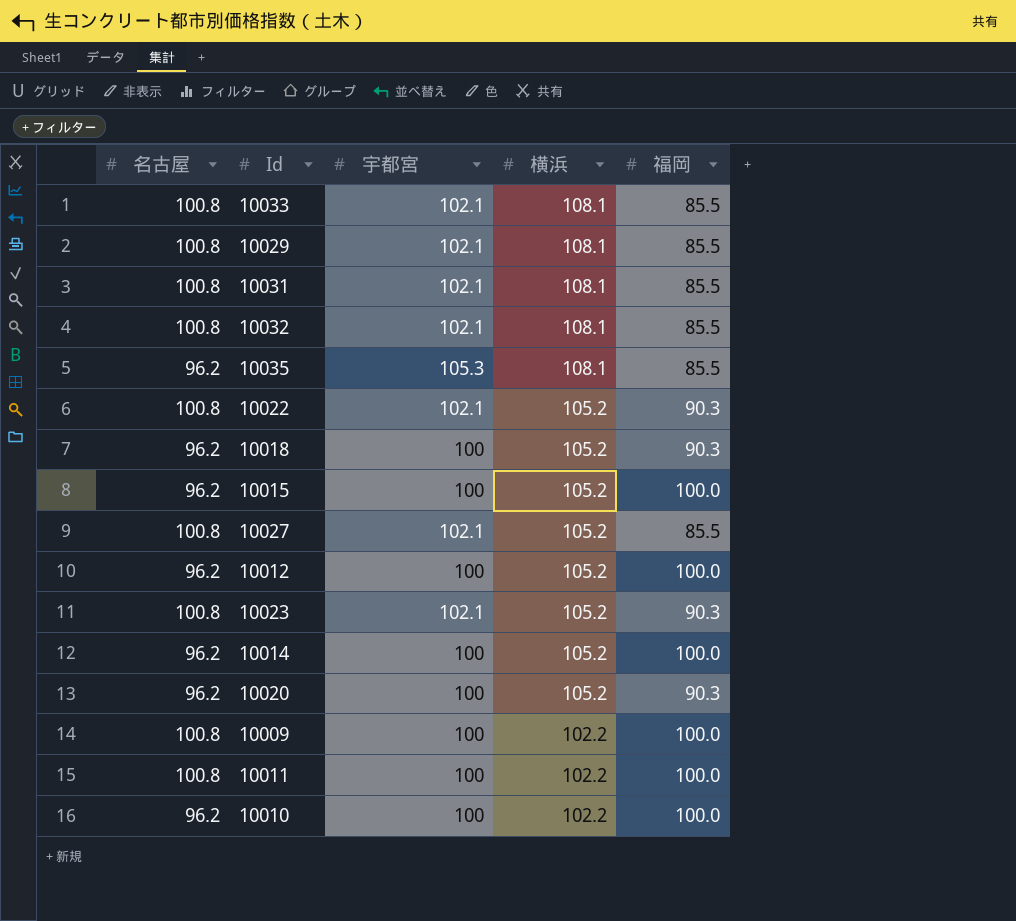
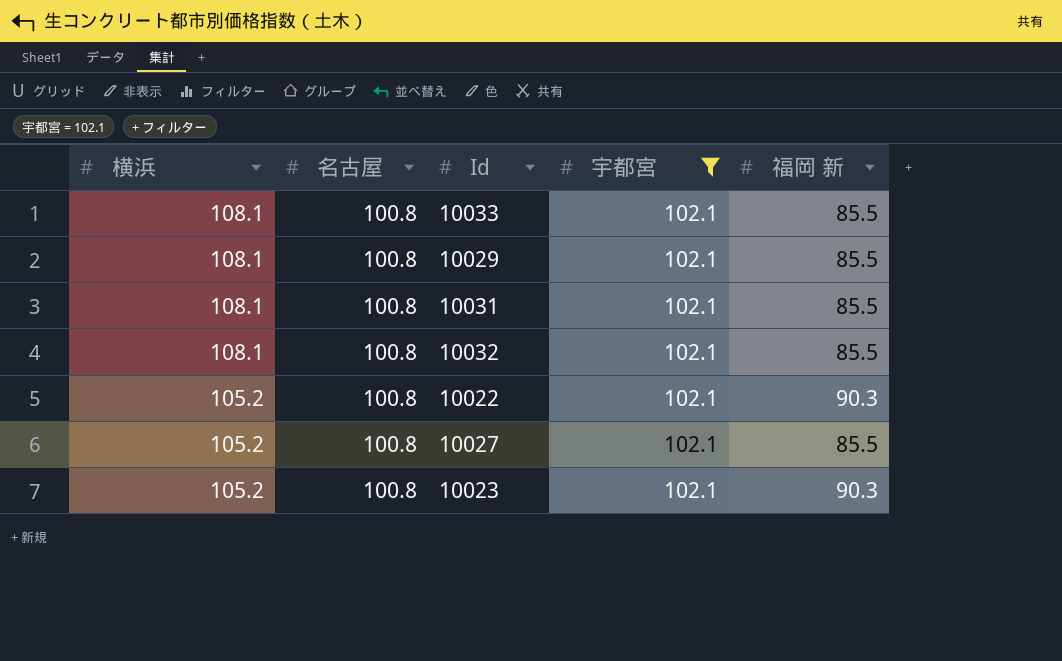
filter: none -> 宇都宮 = 102.1
column 横浜 | position: 4 -> 1
column name: 福岡 -> 福岡 新

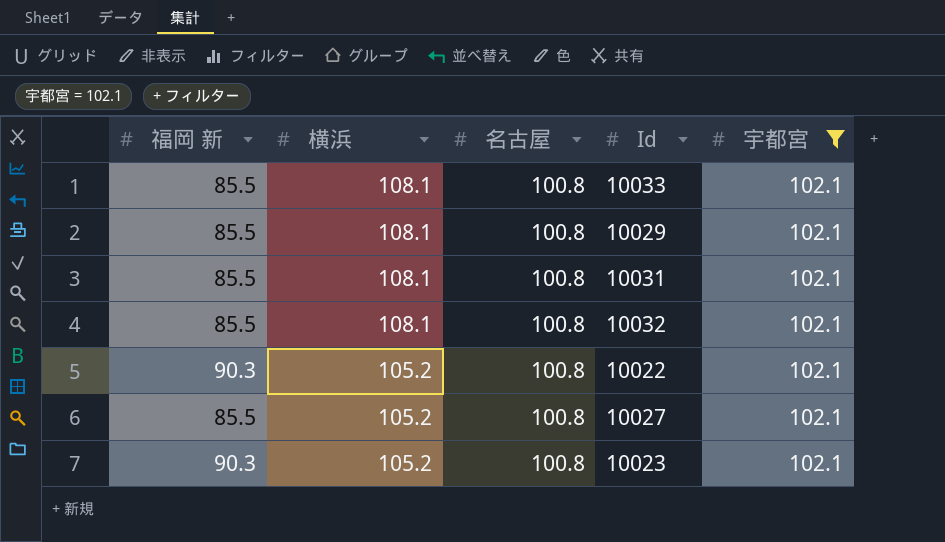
column 福岡 新 | position: 5 -> 1

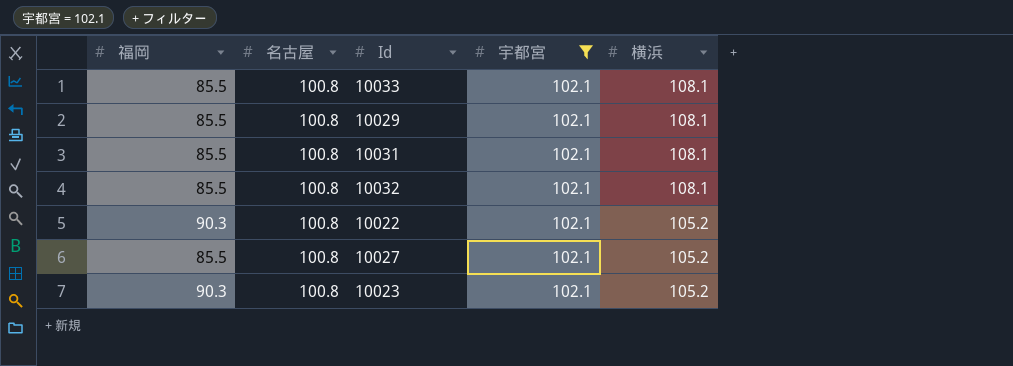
column name: 福岡 新 -> 福岡
column 横浜 | position: 2 -> 5

